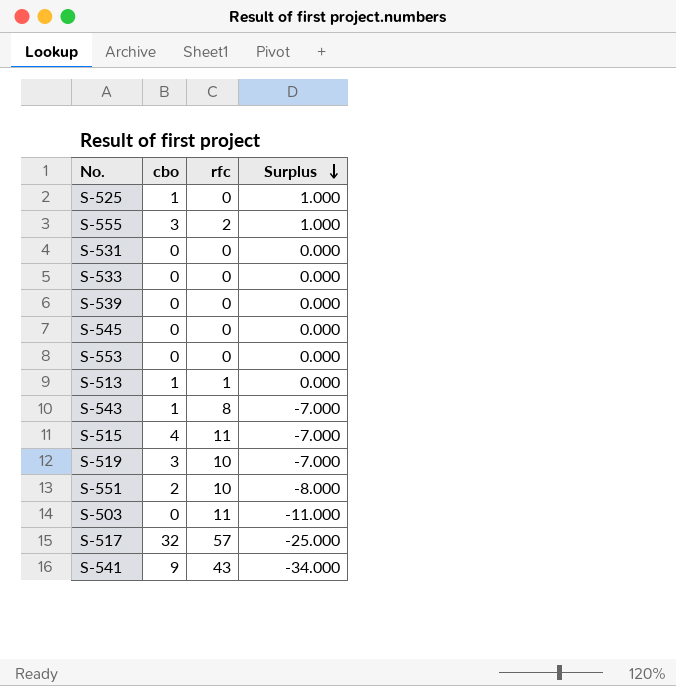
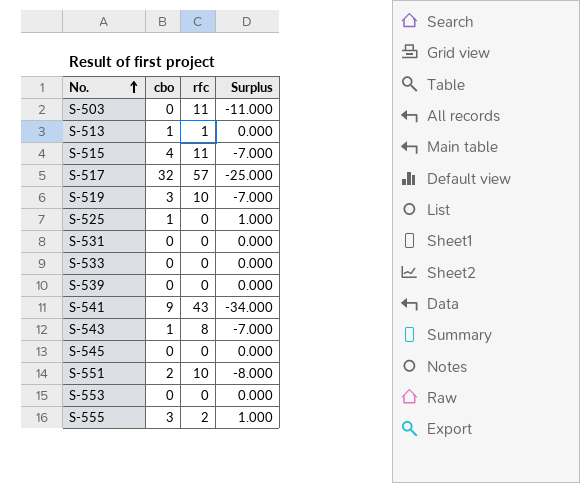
row order: Surplus descending -> No. ascending

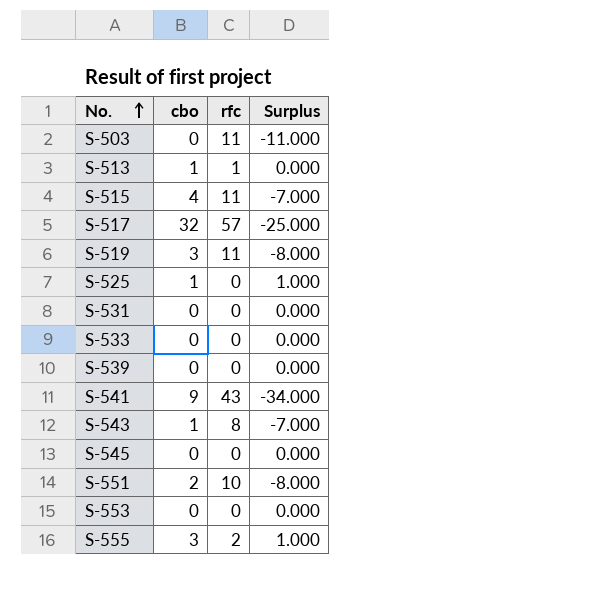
S-519 | rfc: 10 -> 11
S-519 | Surplus: -7.000 -> -8.000

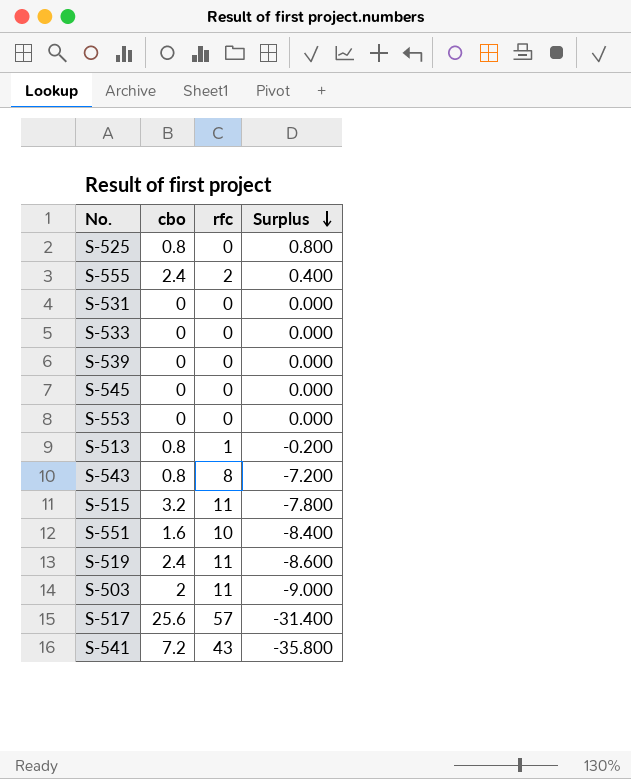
row order: No. ascending -> Surplus descending
S-525 | cbo: 1 -> 0.8
S-525 | Surplus: 1.000 -> 0.800
S-555 | cbo: 3 -> 2.4
S-555 | Surplus: 1.000 -> 0.400
S-513 | cbo: 1 -> 0.8
S-513 | Surplus: 0.000 -> -0.200
S-543 | cbo: 1 -> 0.8
S-543 | Surplus: -7.000 -> -7.200
S-515 | cbo: 4 -> 3.2
S-515 | Surplus: -7.000 -> -7.800
S-551 | cbo: 2 -> 1.6
S-551 | Surplus: -8.000 -> -8.400
S-519 | cbo: 3 -> 2.4
S-519 | Surplus: -8.000 -> -8.600
S-503 | cbo: 0 -> 2
S-503 | Surplus: -11.000 -> -9.000
S-517 | cbo: 32 -> 25.6
S-517 | Surplus: -25.000 -> -31.400
S-541 | cbo: 9 -> 7.2
S-541 | Surplus: -34.000 -> -35.800

